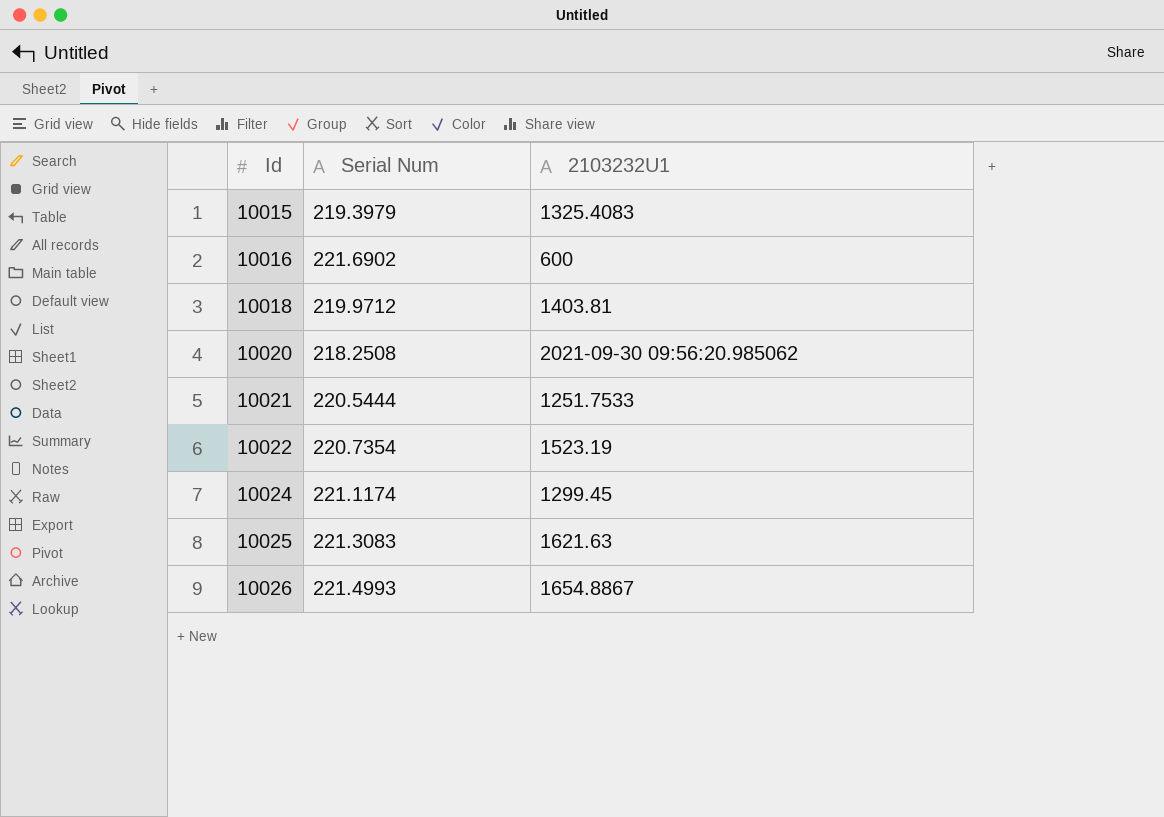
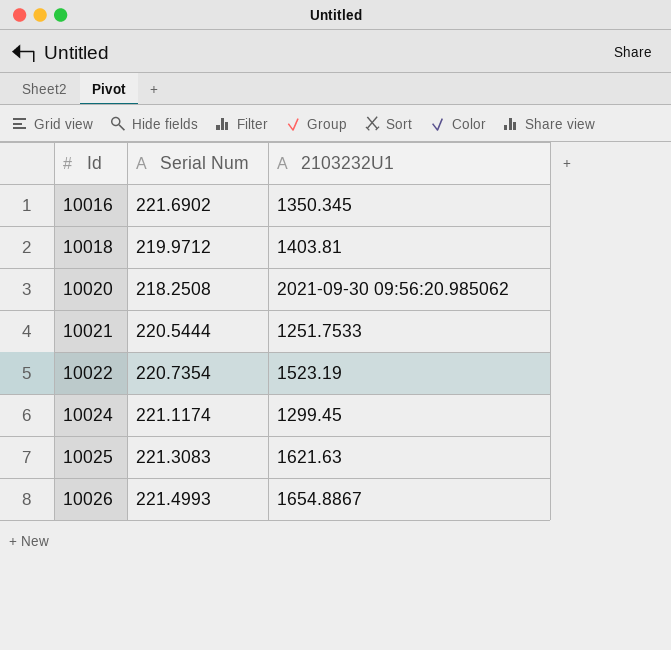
row 10015: 219.3979 | 1325.4083 -> none
10016 | 2103232U1: 600 -> 1350.345

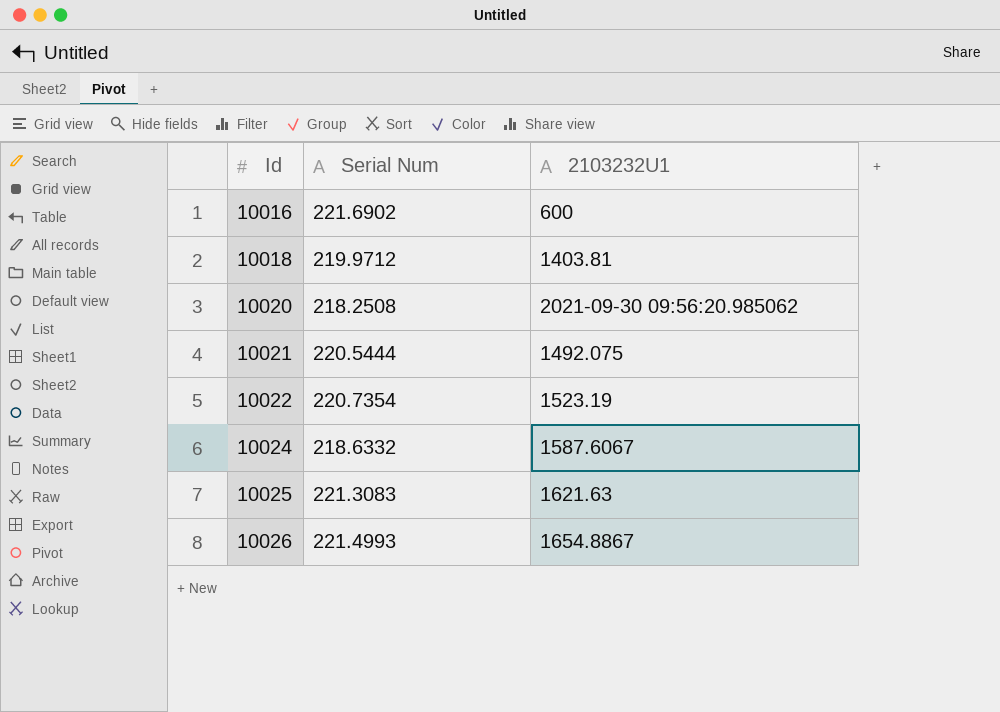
10016 | 2103232U1: 1350.345 -> 600
10021 | 2103232U1: 1251.7533 -> 1492.075
10024 | Serial Num: 221.1174 -> 218.6332
10024 | 2103232U1: 1299.45 -> 1587.6067

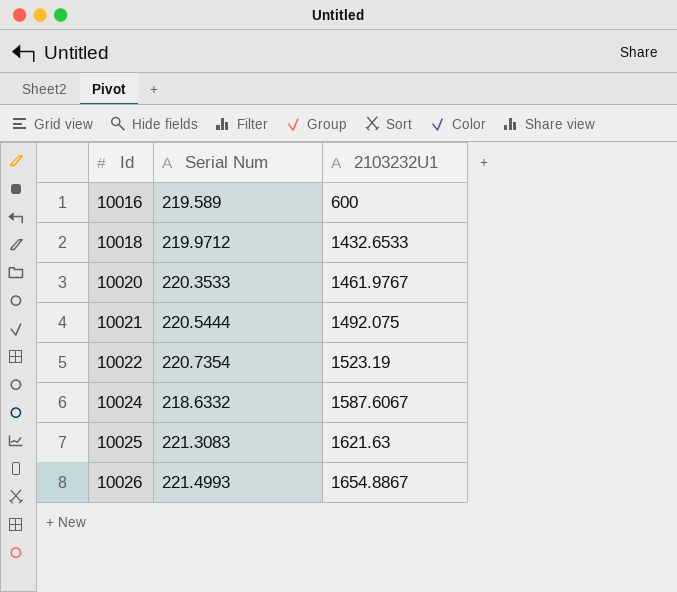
10016 | Serial Num: 221.6902 -> 219.589
10018 | 2103232U1: 1403.81 -> 1432.6533
10020 | Serial Num: 218.2508 -> 220.3533
10020 | 2103232U1: 2021-09-30 09:56:20.985062 -> 1461.9767

